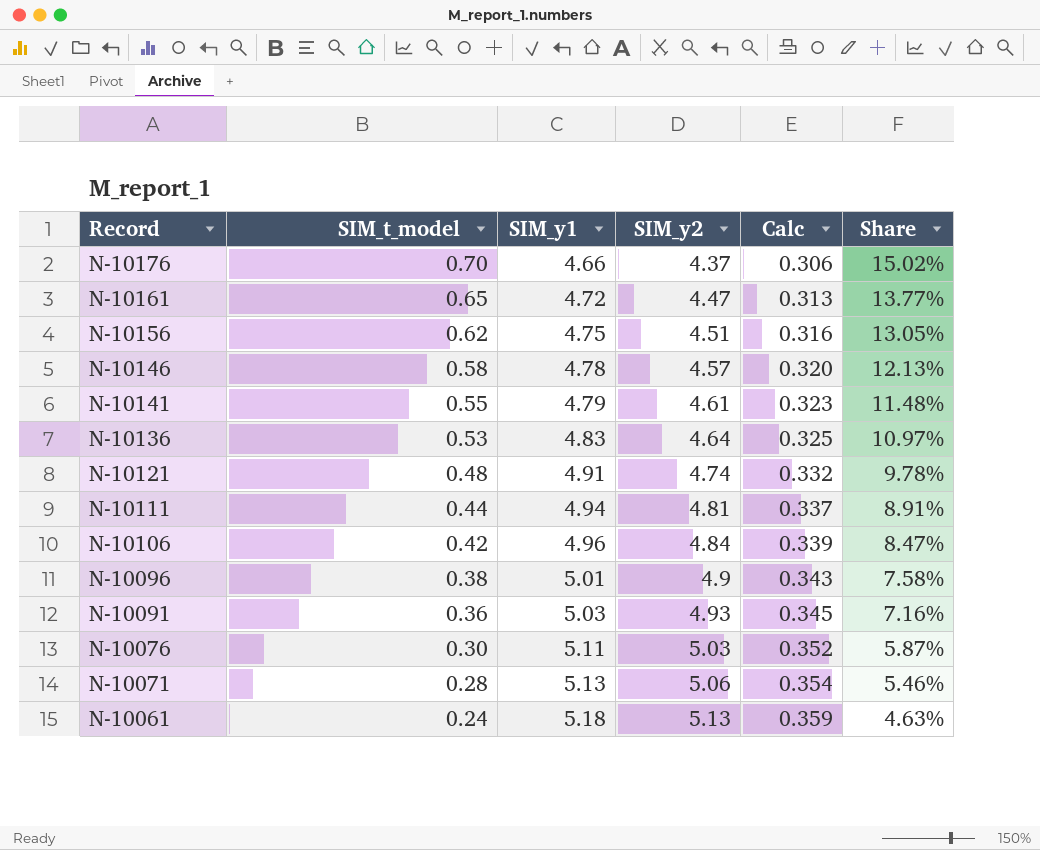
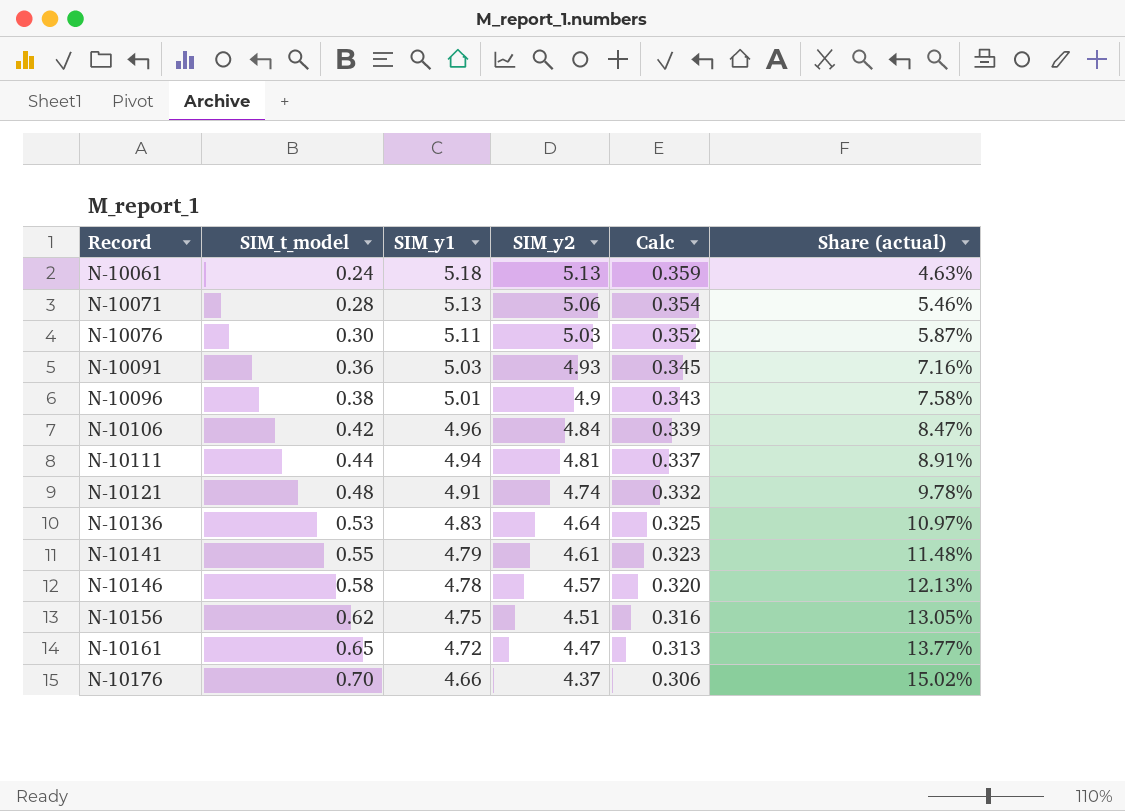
row order: Record descending -> Record ascending
column name: Share -> Share (actual)

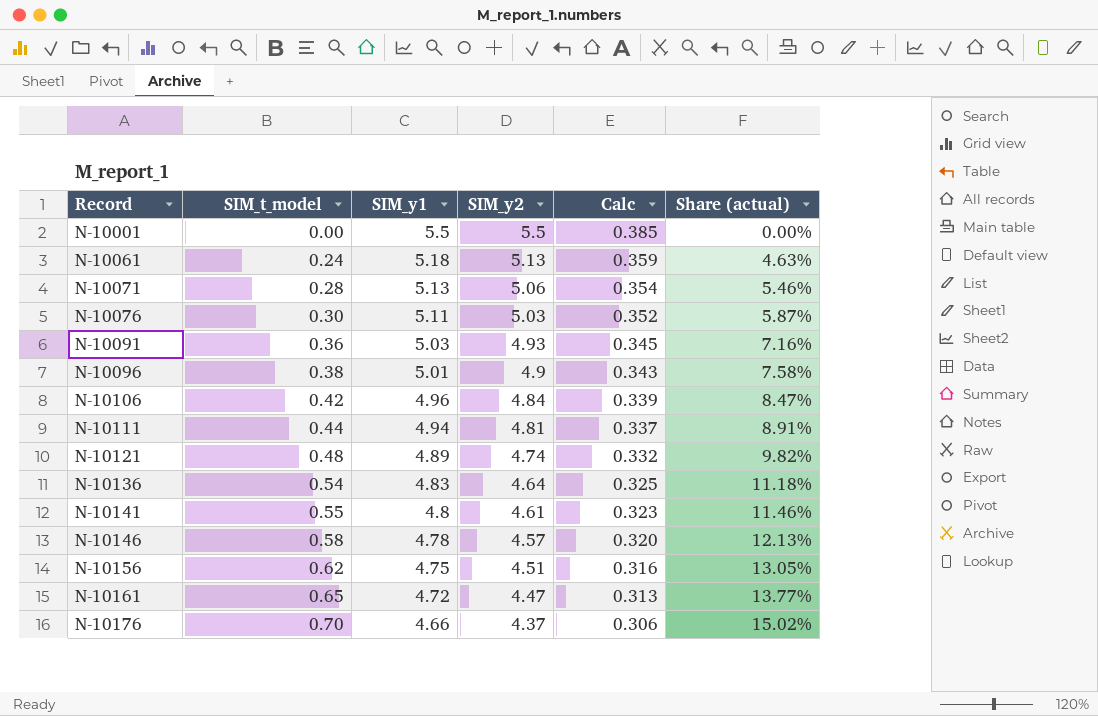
row N-10001: none -> 0.00 | 5.5 | 5.5 | 0.385 | 0.00%
N-10121 | SIM_y1: 4.91 -> 4.89
N-10121 | Share (actual): 9.78% -> 9.82%
N-10136 | SIM_t_model: 0.53 -> 0.54
N-10136 | Share (actual): 10.97% -> 11.18%
N-10141 | SIM_y1: 4.79 -> 4.8
N-10141 | Share (actual): 11.48% -> 11.46%

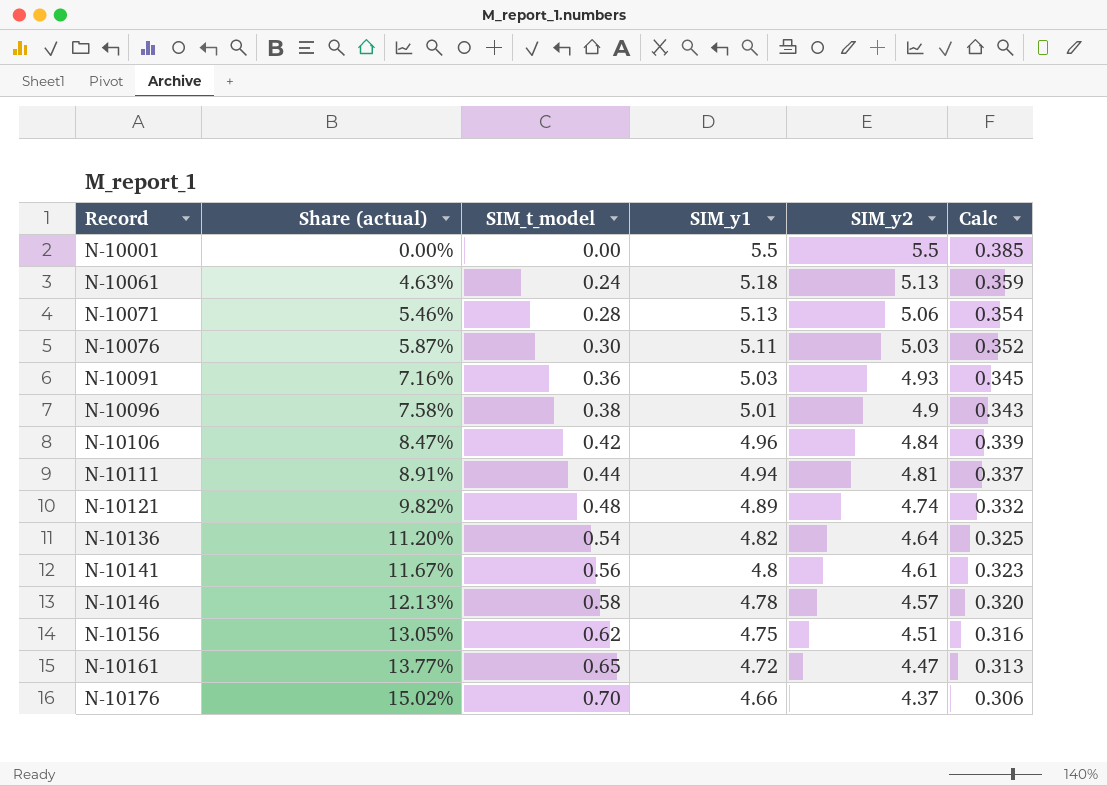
column Share (actual) | position: 6 -> 2
N-10136 | Share (actual): 11.18% -> 11.20%
N-10136 | SIM_y1: 4.83 -> 4.82
N-10141 | Share (actual): 11.46% -> 11.67%
N-10141 | SIM_t_model: 0.55 -> 0.56

